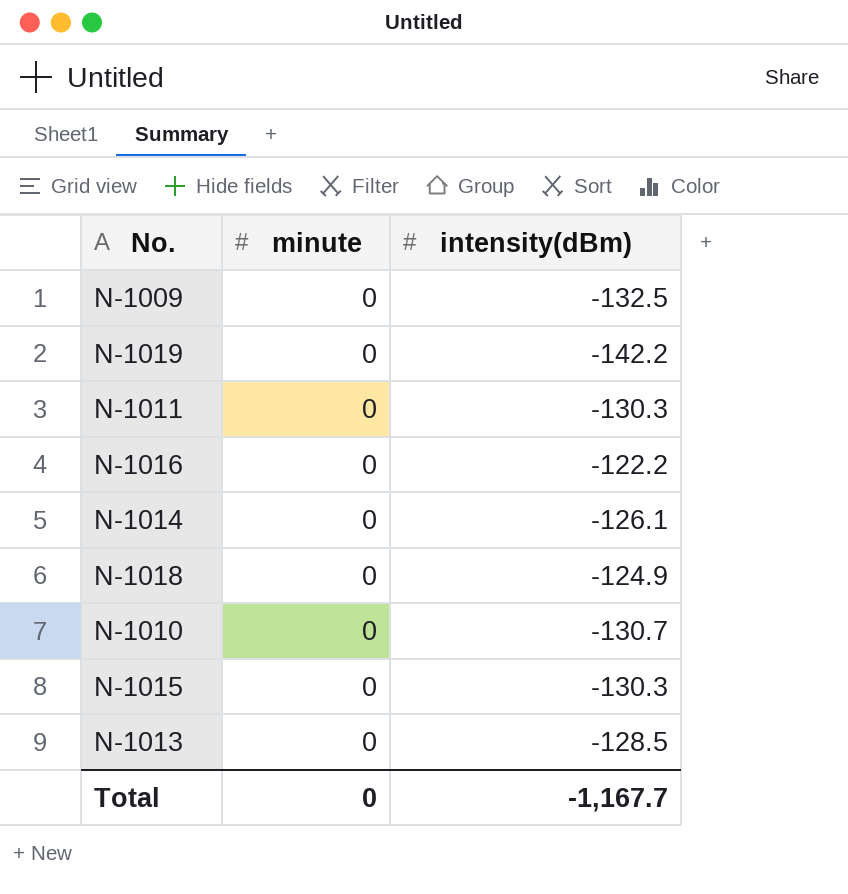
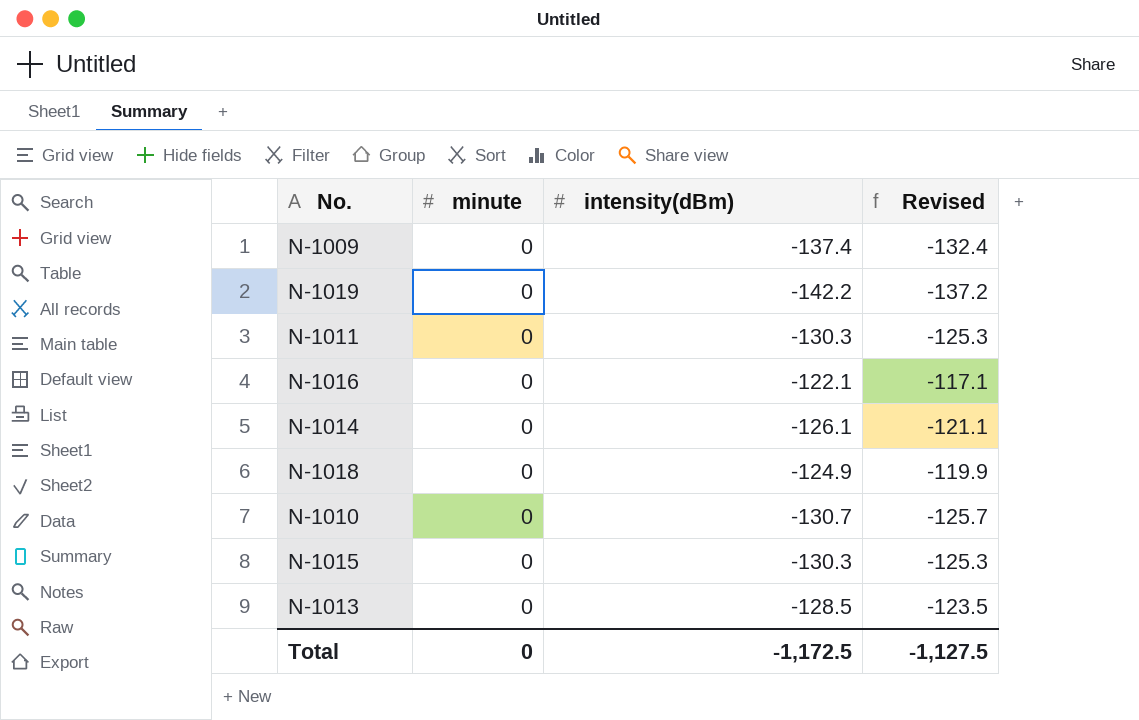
column Revised | formula: none -> [intensity(dBm)] + 5
N-1009 | intensity(dBm): -132.5 -> -137.4
N-1016 | intensity(dBm): -122.2 -> -122.1
Total | intensity(dBm): -1,167.7 -> -1,172.5

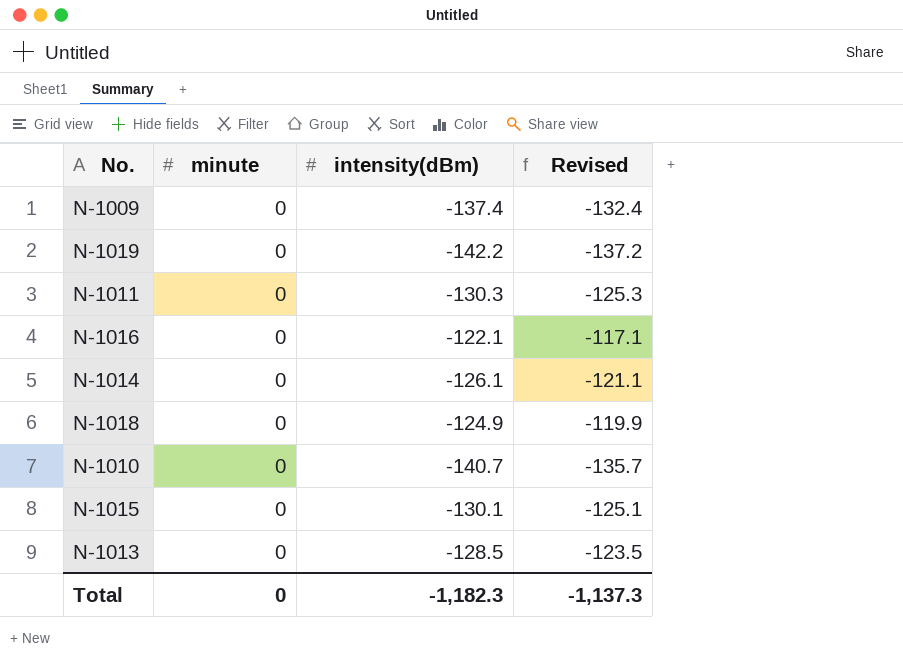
N-1010 | intensity(dBm): -130.7 -> -140.7
N-1010 | Revised: -125.7 -> -135.7
N-1015 | intensity(dBm): -130.3 -> -130.1
N-1015 | Revised: -125.3 -> -125.1
Total | intensity(dBm): -1,172.5 -> -1,182.3
Total | Revised: -1,127.5 -> -1,137.3

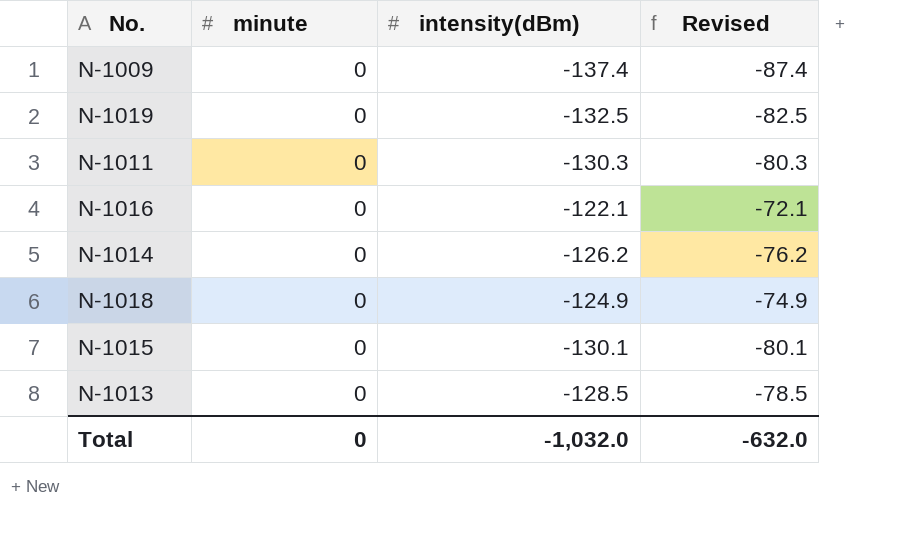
column Revised | formula: [intensity(dBm)] + 5 -> [intensity(dBm)] + 50
row N-1010: 0 | -140.7 | -135.7 -> none
N-1019 | intensity(dBm): -142.2 -> -132.5
N-1014 | intensity(dBm): -126.1 -> -126.2
Total | intensity(dBm): -1,182.3 -> -1,032.0
Total | Revised: -1,137.3 -> -632.0

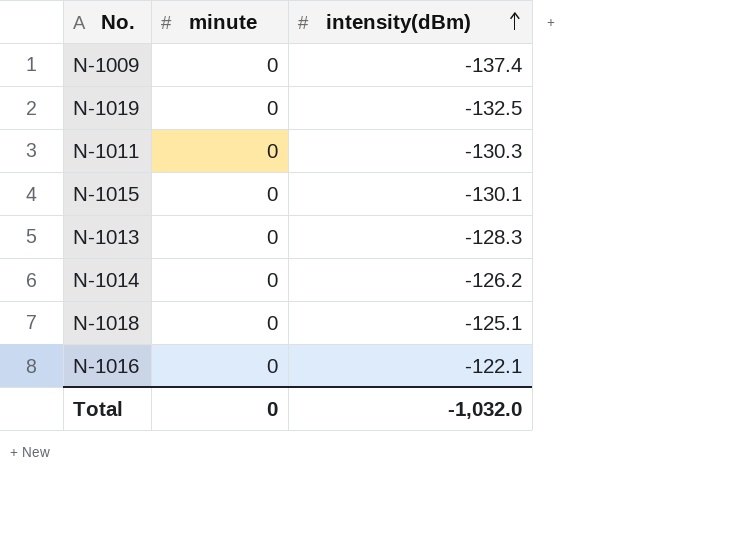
row order: none -> intensity(dBm) ascending
column Revised | formula: [intensity(dBm)] + 50 -> none
N-1013 | intensity(dBm): -128.5 -> -128.3
N-1018 | intensity(dBm): -124.9 -> -125.1

